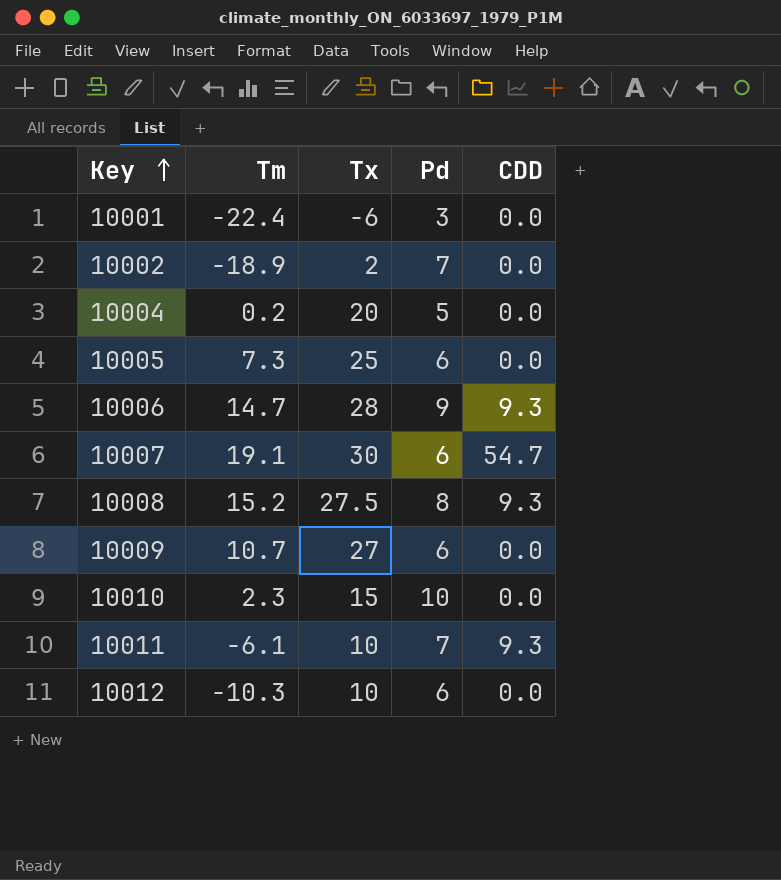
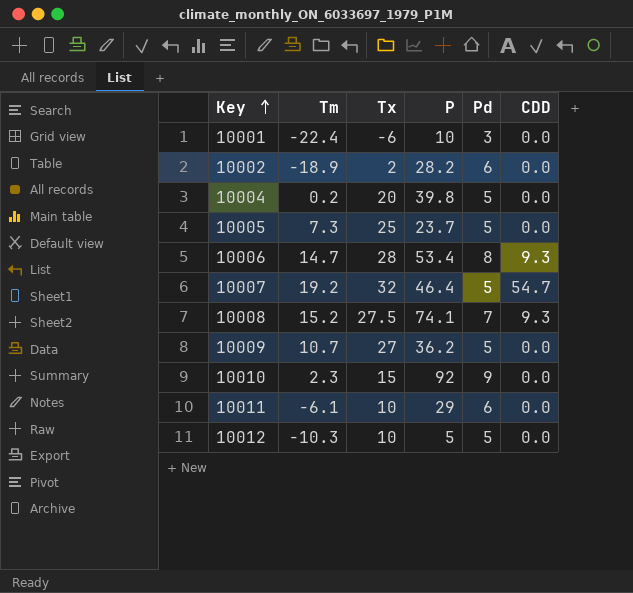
column P | position: none -> 4
10002 | Pd: 7 -> 6
10005 | Pd: 6 -> 5
10006 | Pd: 9 -> 8
10007 | Tm: 19.1 -> 19.2
10007 | Tx: 30 -> 32
10007 | Pd: 6 -> 5
10008 | Pd: 8 -> 7
10009 | Pd: 6 -> 5
10010 | Pd: 10 -> 9
10011 | Pd: 7 -> 6
10011 | CDD: 9.3 -> 0.0
10012 | Pd: 6 -> 5

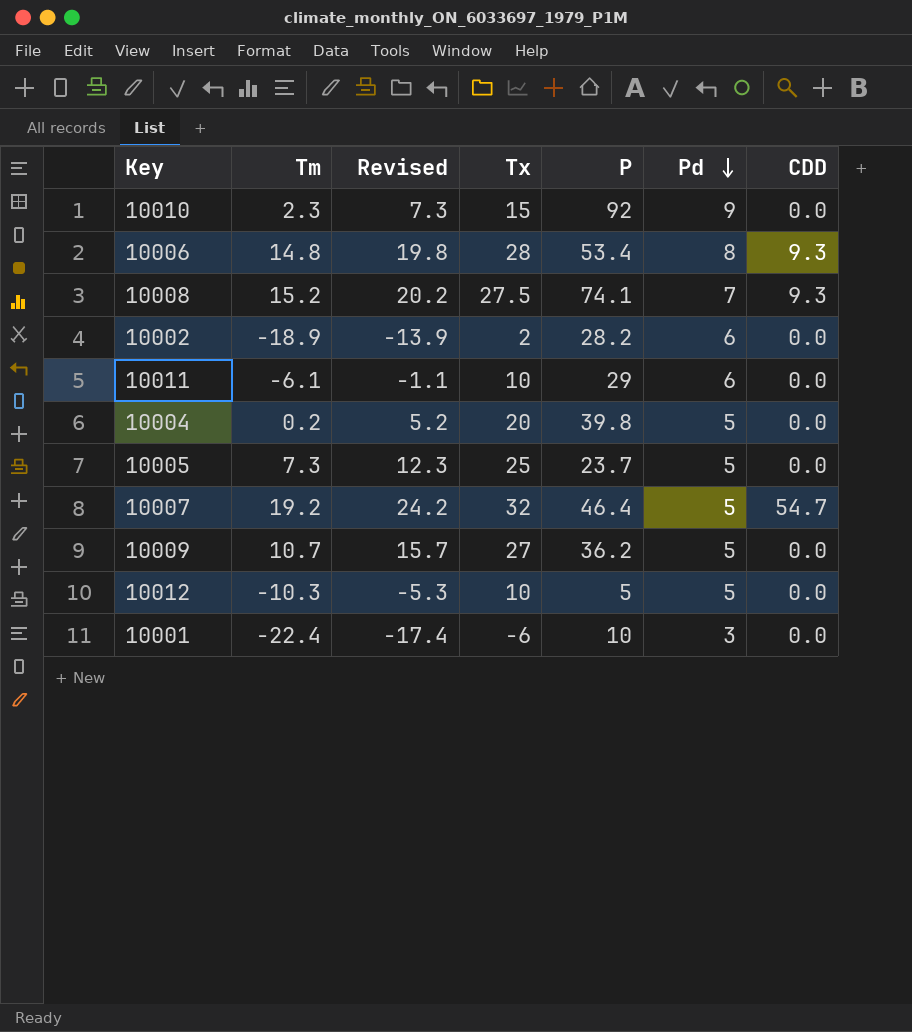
row order: Key ascending -> Pd descending
column Revised | formula: none -> [Tm] + 5
10006 | Tm: 14.7 -> 14.8

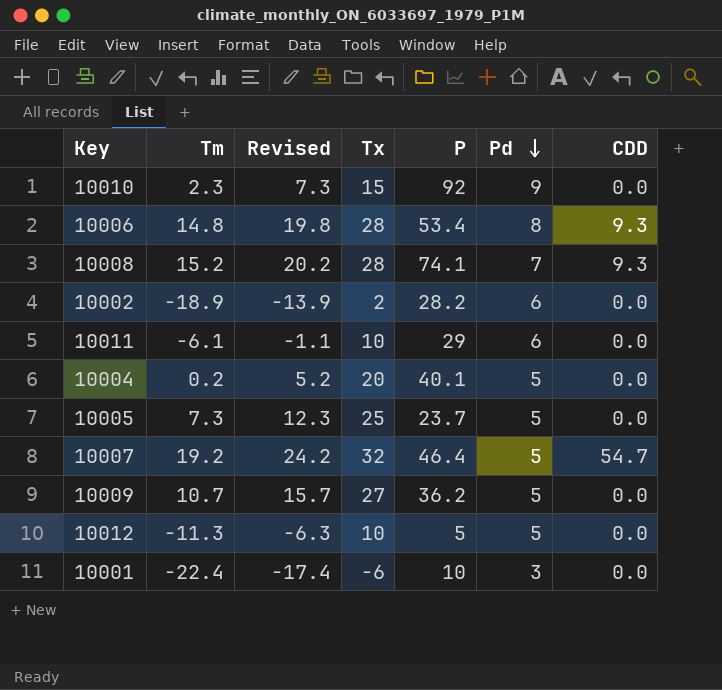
10008 | Tx: 27.5 -> 28
10004 | P: 39.8 -> 40.1
10012 | Tm: -10.3 -> -11.3
10012 | Revised: -5.3 -> -6.3

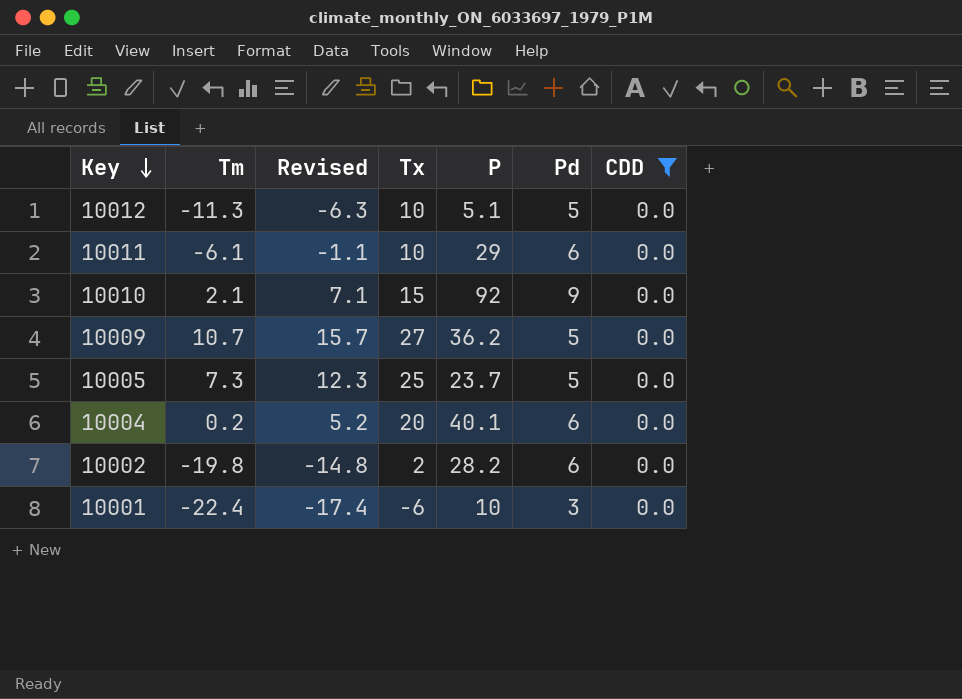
filter: none -> CDD = 0.0
row order: Pd descending -> Key descending
10012 | P: 5 -> 5.1
10010 | Tm: 2.3 -> 2.1
10010 | Revised: 7.3 -> 7.1
10004 | Pd: 5 -> 6
10002 | Tm: -18.9 -> -19.8
10002 | Revised: -13.9 -> -14.8

